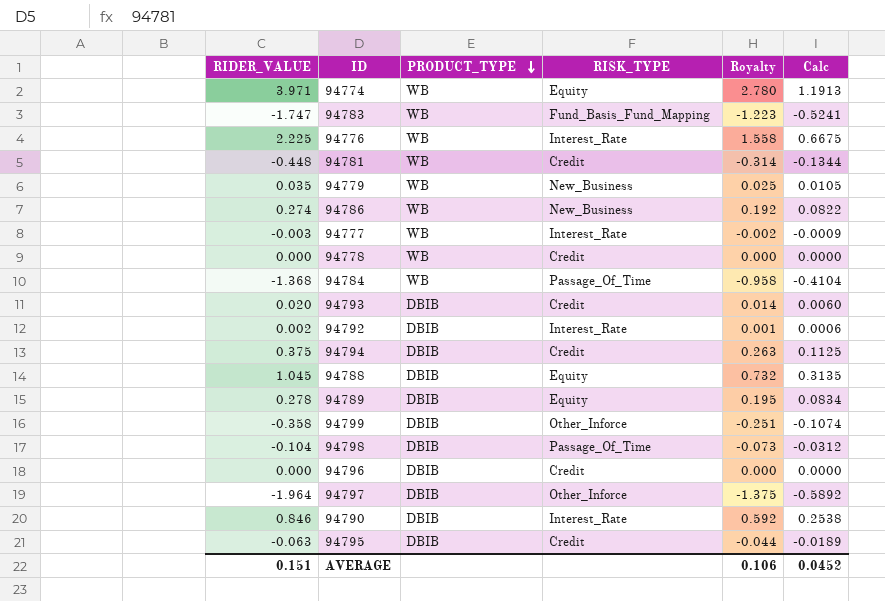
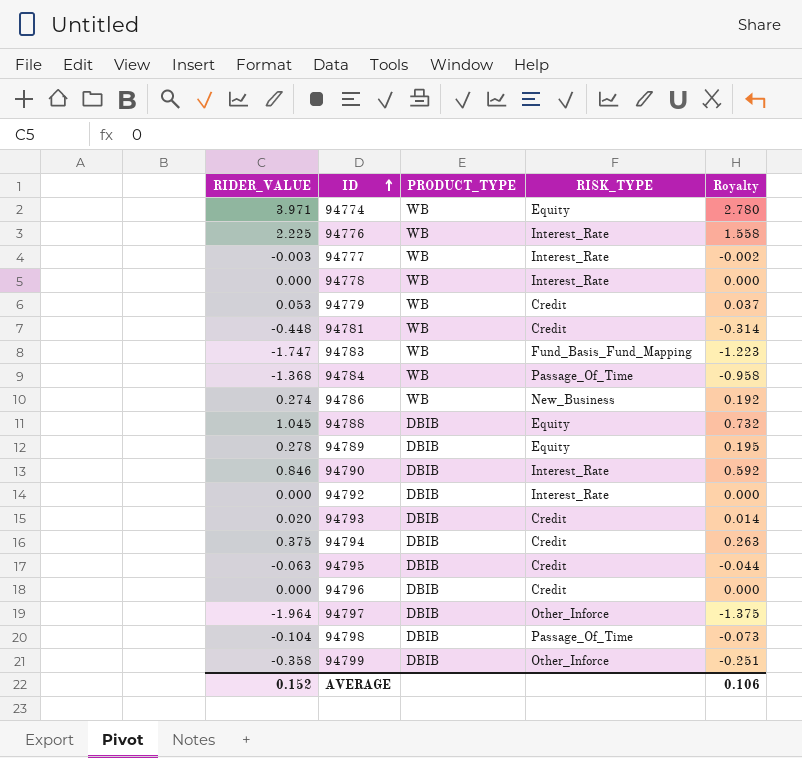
row order: PRODUCT_TYPE descending -> ID ascending
column Calc | formula: [RIDER_VALUE] * 0.3 -> none
94778 | RISK_TYPE: Credit -> Interest_Rate
94779 | RIDER_VALUE: 0.035 -> 0.053
94779 | RISK_TYPE: New_Business -> Credit
94779 | Royalty: 0.025 -> 0.037
94792 | RIDER_VALUE: 0.002 -> 0.000
94792 | Royalty: 0.001 -> 0.000
AVERAGE | RIDER_VALUE: 0.151 -> 0.152

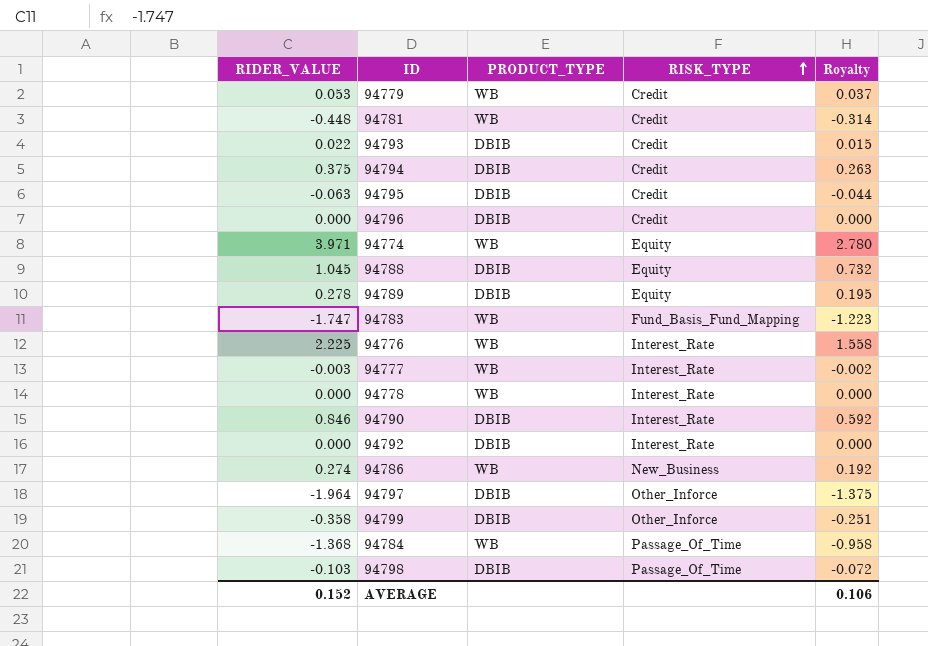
row order: ID ascending -> RISK_TYPE ascending
94793 | RIDER_VALUE: 0.020 -> 0.022
94793 | Royalty: 0.014 -> 0.015
94798 | RIDER_VALUE: -0.104 -> -0.103
94798 | Royalty: -0.073 -> -0.072

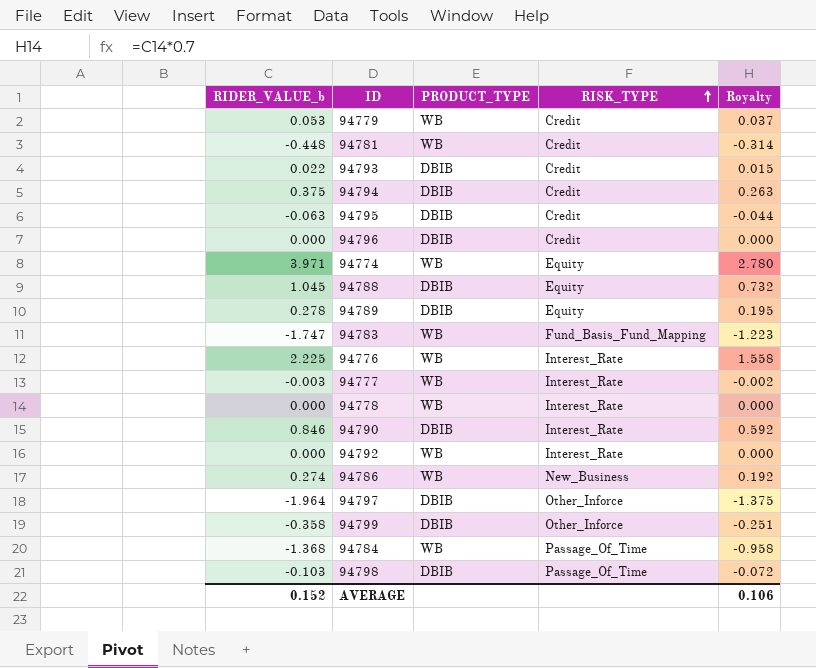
column name: RIDER_VALUE -> RIDER_VALUE_b
94792 | PRODUCT_TYPE: DBIB -> WB

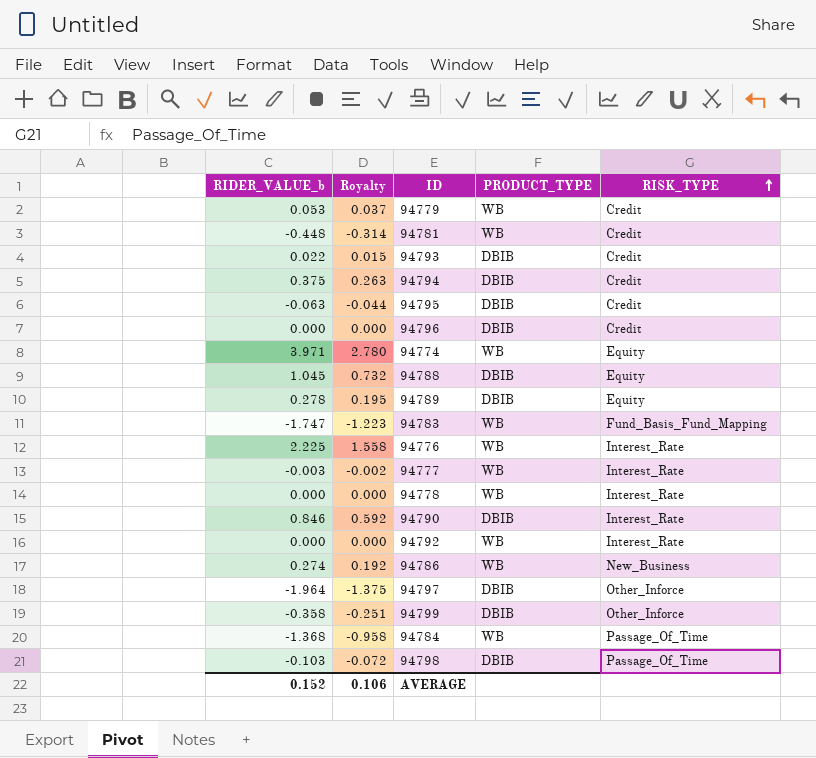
column Royalty | position: 5 -> 2

